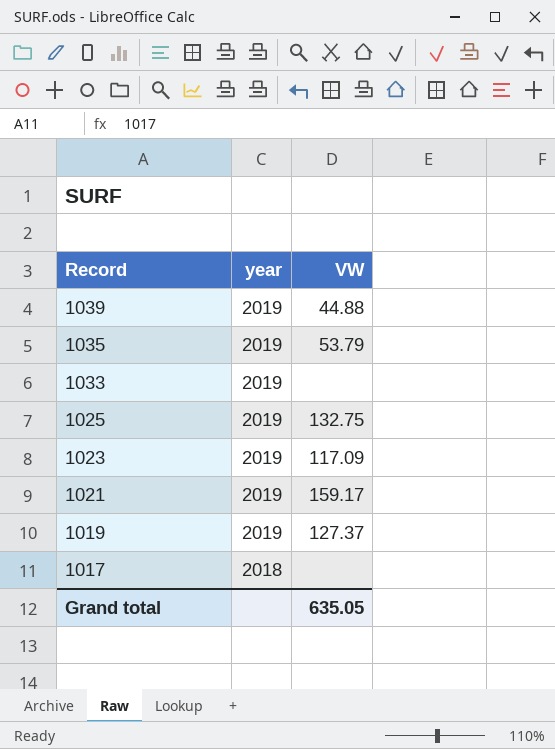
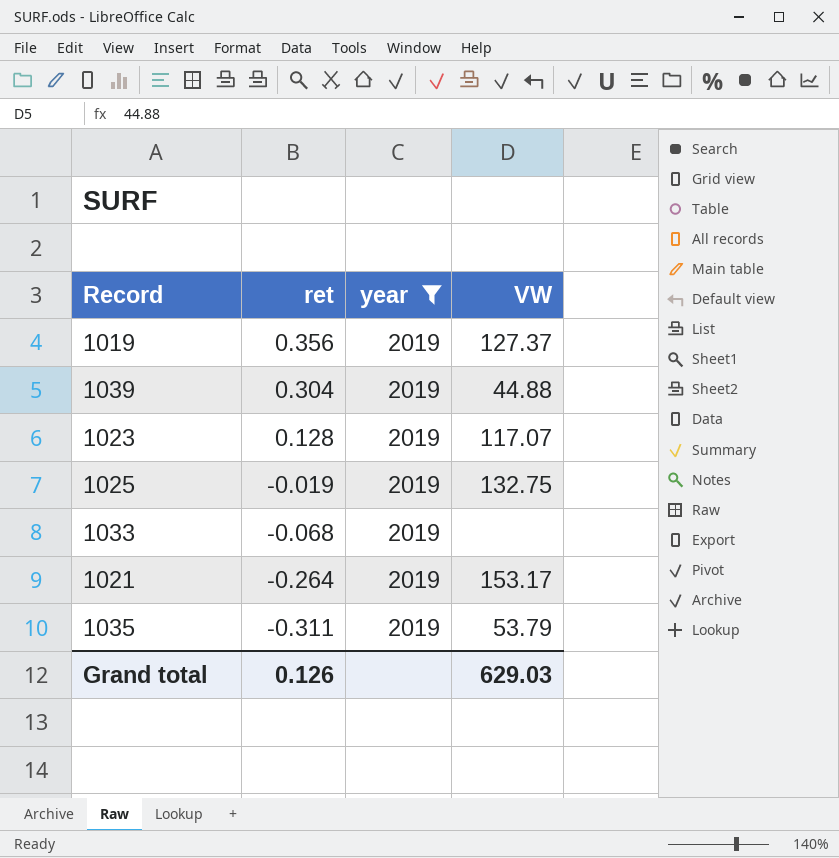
filter: none -> year = 2019
row order: Record descending -> ret descending
column ret | position: none -> 2
1023 | VW: 117.09 -> 117.07
1021 | VW: 159.17 -> 153.17
Grand total | VW: 635.05 -> 629.03

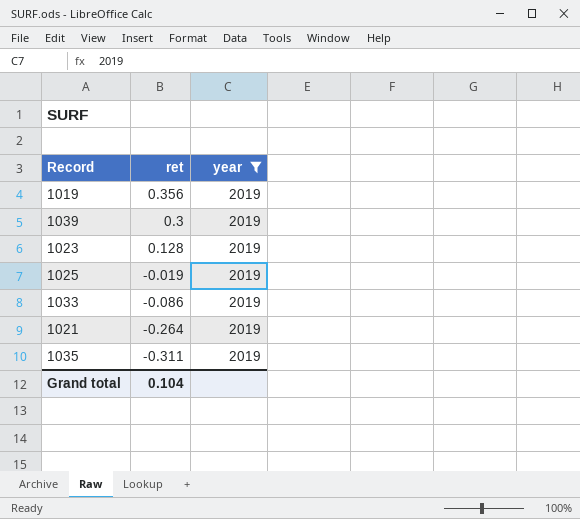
column VW | position: 4 -> none
1039 | ret: 0.304 -> 0.3
1033 | ret: -0.068 -> -0.086
Grand total | ret: 0.126 -> 0.104

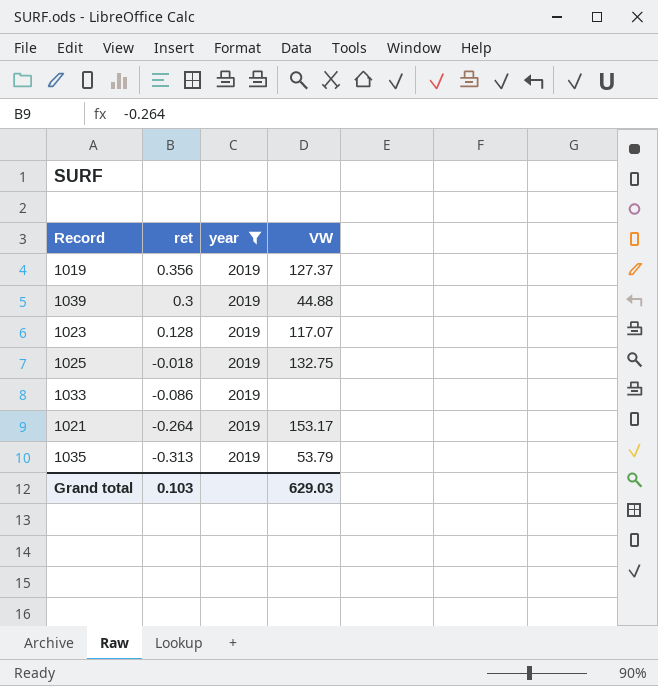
column VW | position: none -> 4
1025 | ret: -0.019 -> -0.018
1035 | ret: -0.311 -> -0.313
Grand total | ret: 0.104 -> 0.103

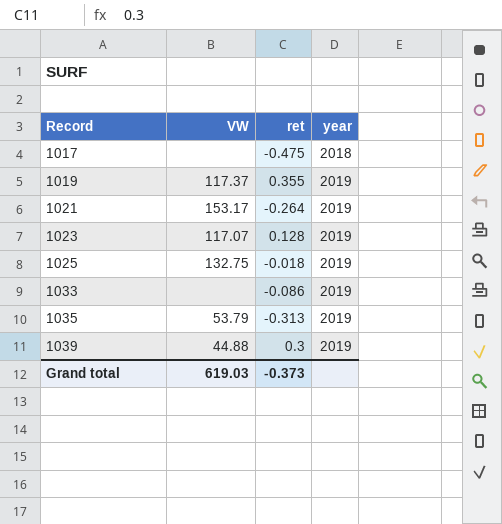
filter: year = 2019 -> none
row order: ret descending -> Record ascending
column VW | position: 4 -> 2
1019 | VW: 127.37 -> 117.37
1019 | ret: 0.356 -> 0.355
Grand total | VW: 629.03 -> 619.03
Grand total | ret: 0.103 -> -0.373

